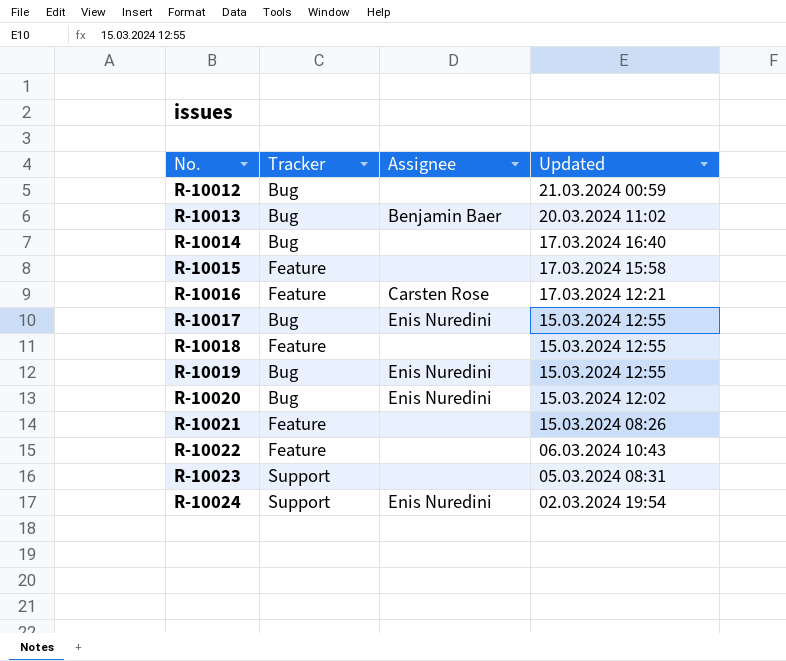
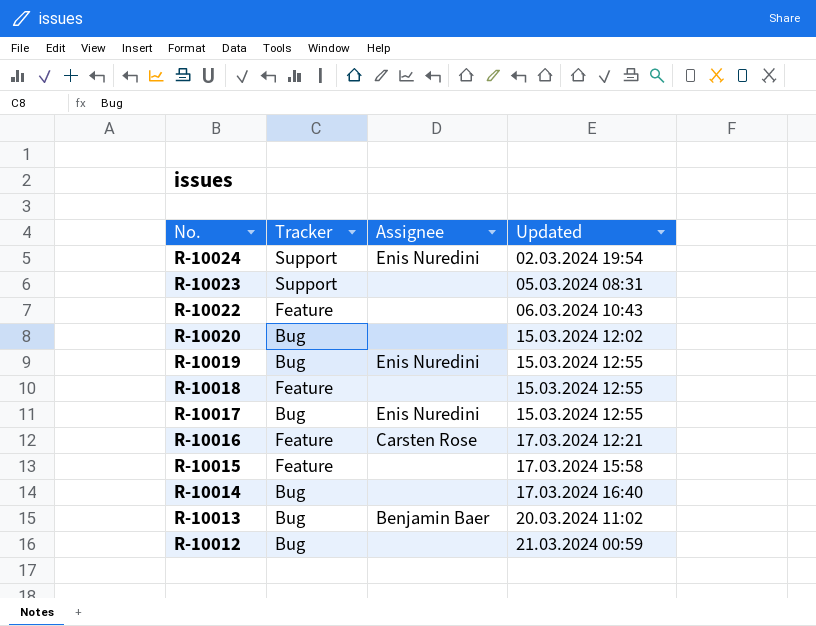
row order: No. ascending -> No. descending
row R-10021: Feature | none | 15.03.2024 08:26 -> none
R-10020 | Assignee: Enis Nuredini -> none

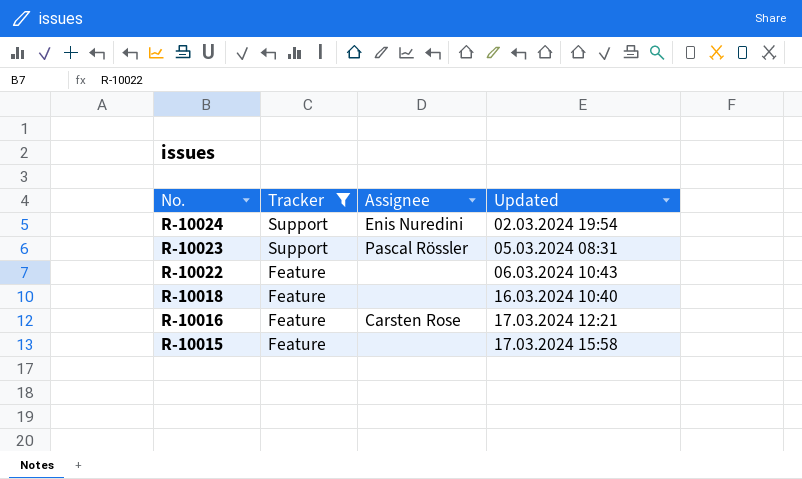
filter: none -> Tracker != Bug
R-10023 | Assignee: none -> Pascal Rössler
R-10018 | Updated: 15.03.2024 12:55 -> 16.03.2024 10:40

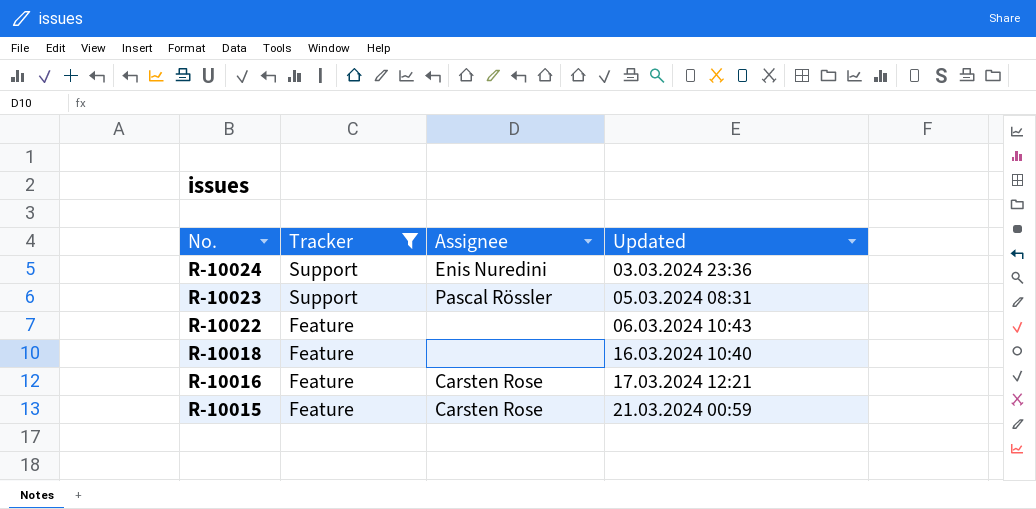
R-10024 | Updated: 02.03.2024 19:54 -> 03.03.2024 23:36
R-10015 | Assignee: none -> Carsten Rose
R-10015 | Updated: 17.03.2024 15:58 -> 21.03.2024 00:59

